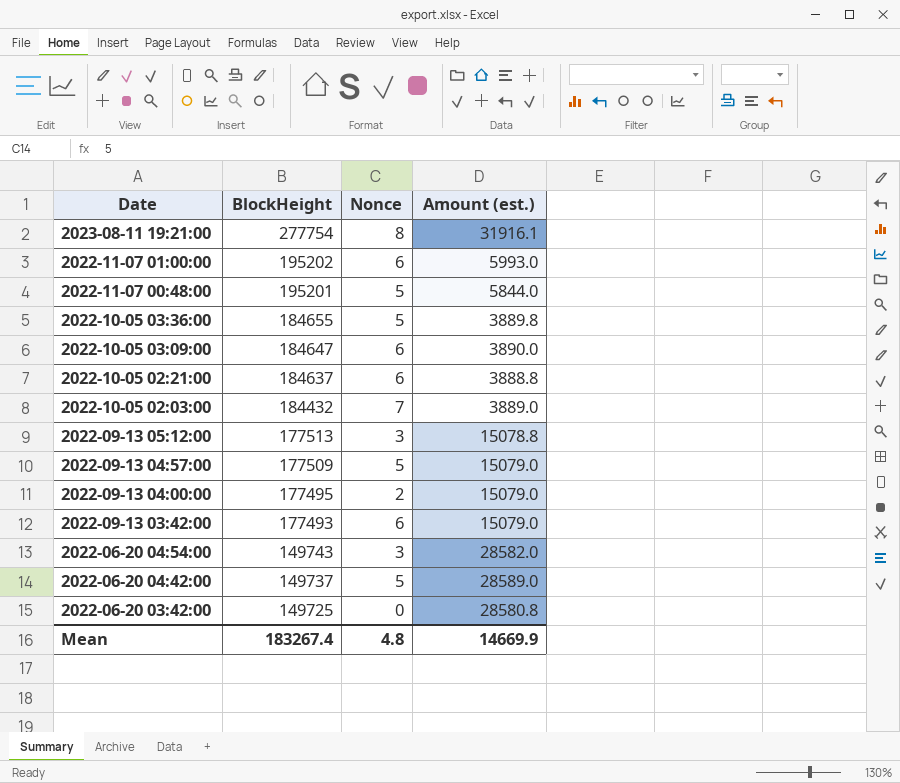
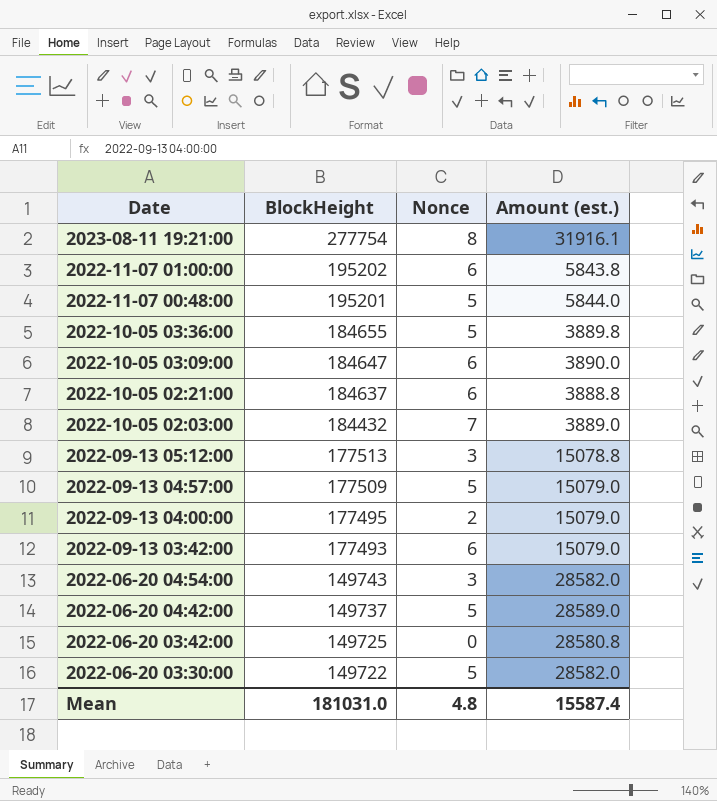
2022-11-07 01:00:00 | Amount (est.): 5993.0 -> 5843.8
row 2022-06-20 03:30:00: none -> 149722 | 5 | 28582.0
Mean | BlockHeight: 183267.4 -> 181031.0
Mean | Amount (est.): 14669.9 -> 15587.4

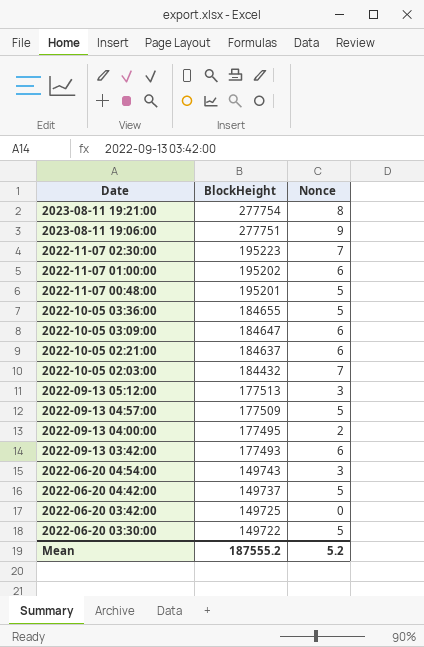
column Amount (est.) | position: 4 -> none
row 2023-08-11 19:06:00: none -> 277751 | 9
row 2022-11-07 02:30:00: none -> 195223 | 7
Mean | BlockHeight: 181031.0 -> 187555.2
Mean | Nonce: 4.8 -> 5.2

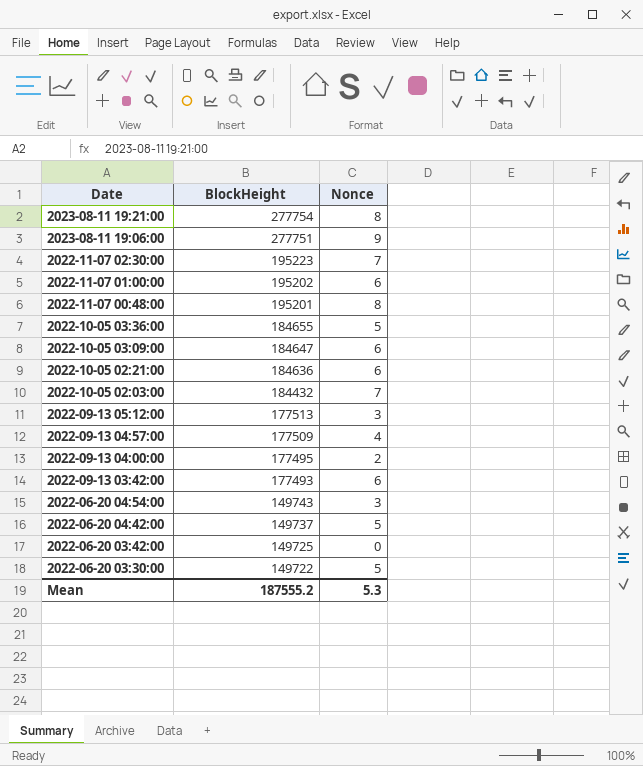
2022-11-07 00:48:00 | Nonce: 5 -> 8
2022-10-05 02:21:00 | BlockHeight: 184637 -> 184636
2022-09-13 04:57:00 | Nonce: 5 -> 4
Mean | Nonce: 5.2 -> 5.3

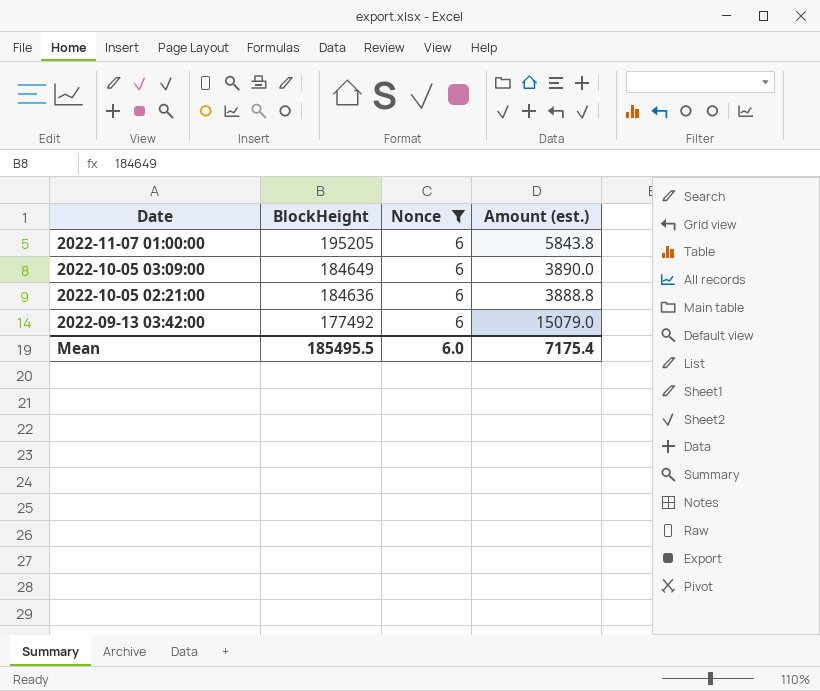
filter: none -> Nonce = 6
column Amount (est.) | position: none -> 4
2022-11-07 01:00:00 | BlockHeight: 195202 -> 195205
2022-10-05 03:09:00 | BlockHeight: 184647 -> 184649
2022-09-13 03:42:00 | BlockHeight: 177493 -> 177492
Mean | BlockHeight: 187555.2 -> 185495.5
Mean | Nonce: 5.3 -> 6.0

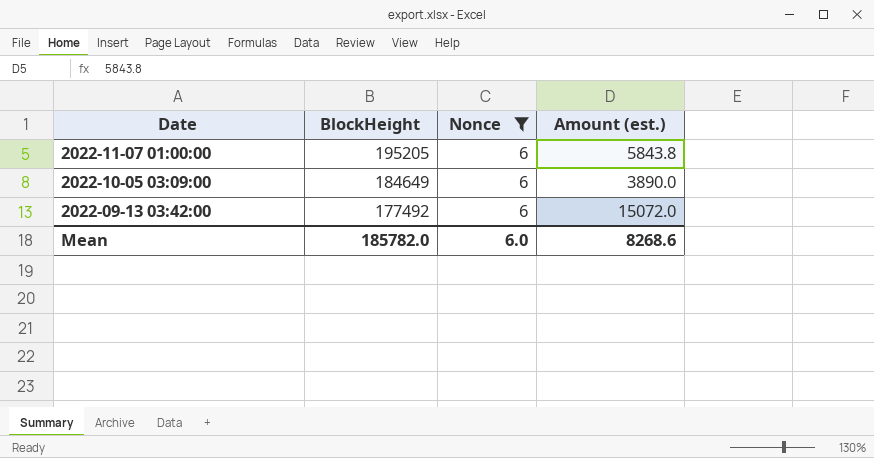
row 2022-10-05 02:21:00: 184636 | 6 | 3888.8 -> none
2022-09-13 03:42:00 | Amount (est.): 15079.0 -> 15072.0
Mean | BlockHeight: 185495.5 -> 185782.0
Mean | Amount (est.): 7175.4 -> 8268.6

